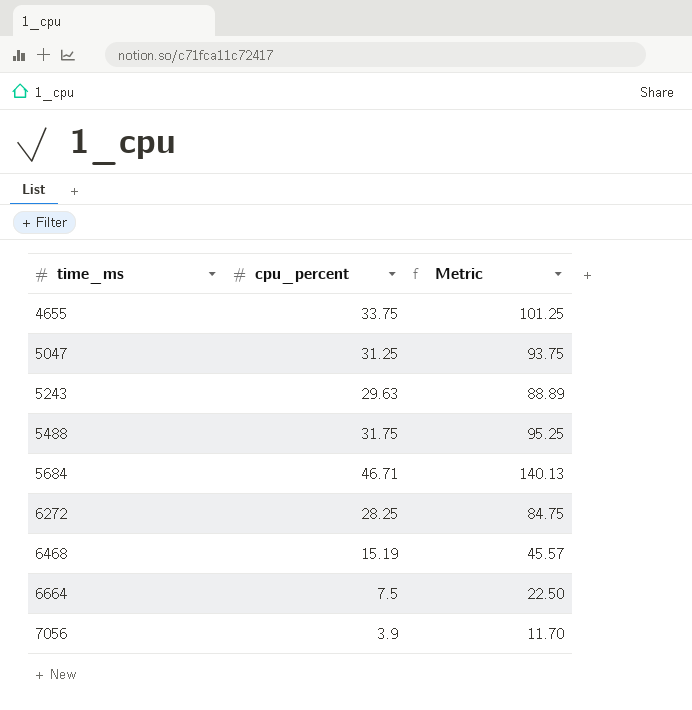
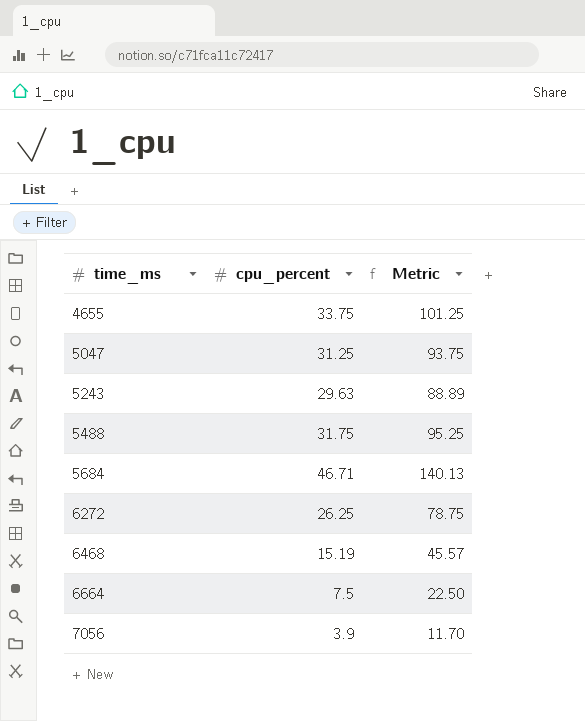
6272 | cpu_percent: 28.25 -> 26.25
6272 | Metric: 84.75 -> 78.75

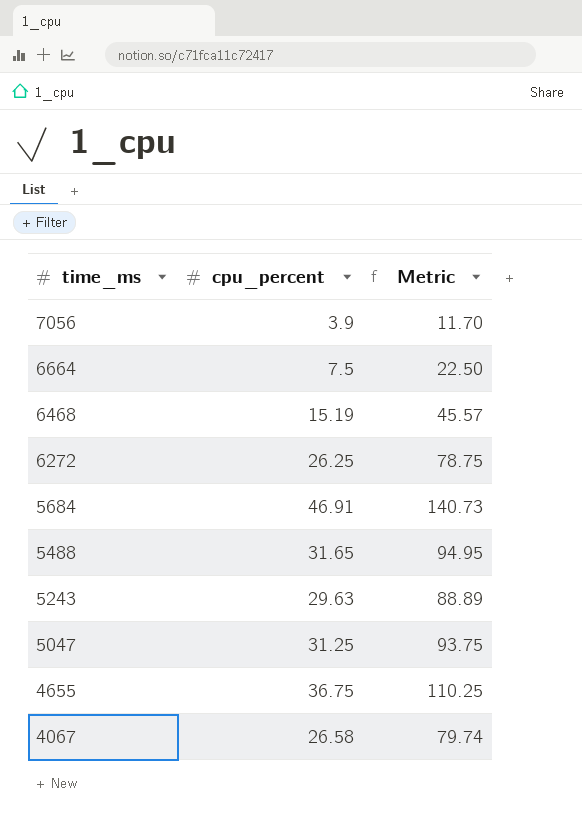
row order: time_ms ascending -> time_ms descending
5684 | cpu_percent: 46.71 -> 46.91
5684 | Metric: 140.13 -> 140.73
5488 | cpu_percent: 31.75 -> 31.65
5488 | Metric: 95.25 -> 94.95
4655 | cpu_percent: 33.75 -> 36.75
4655 | Metric: 101.25 -> 110.25
row 4067: none -> 26.58 | 79.74

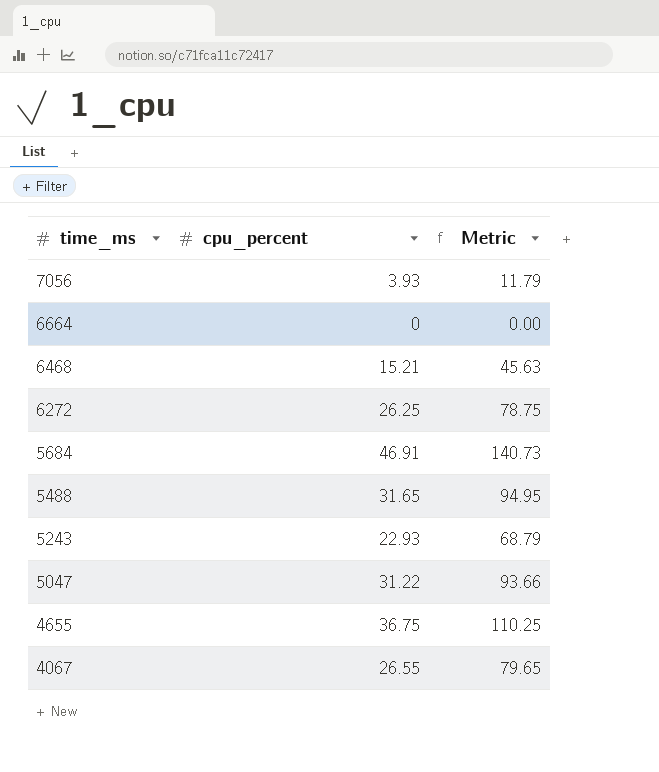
7056 | cpu_percent: 3.9 -> 3.93
7056 | Metric: 11.70 -> 11.79
6664 | cpu_percent: 7.5 -> 0
6664 | Metric: 22.50 -> 0.00
6468 | cpu_percent: 15.19 -> 15.21
6468 | Metric: 45.57 -> 45.63
5243 | cpu_percent: 29.63 -> 22.93
5243 | Metric: 88.89 -> 68.79
5047 | cpu_percent: 31.25 -> 31.22
5047 | Metric: 93.75 -> 93.66
4067 | cpu_percent: 26.58 -> 26.55
4067 | Metric: 79.74 -> 79.65

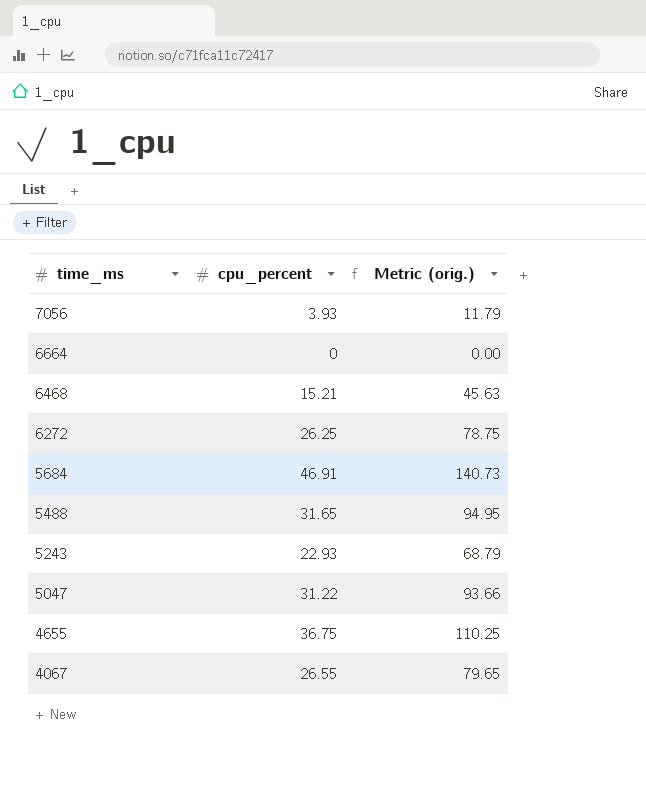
column name: Metric -> Metric (orig.)

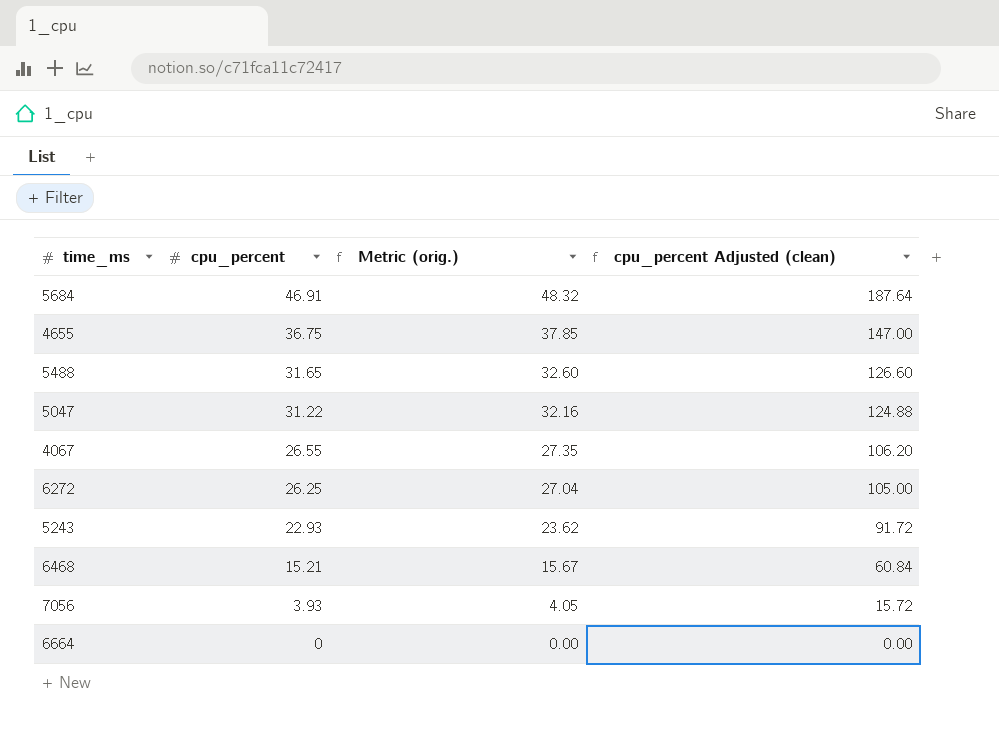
row order: time_ms descending -> cpu_percent descending
column Metric (orig.) | formula: [cpu_percent] * 3 -> [cpu_percent] * 1.03
column cpu_percent Adjusted (clean) | formula: none -> [cpu_percent] * 4

